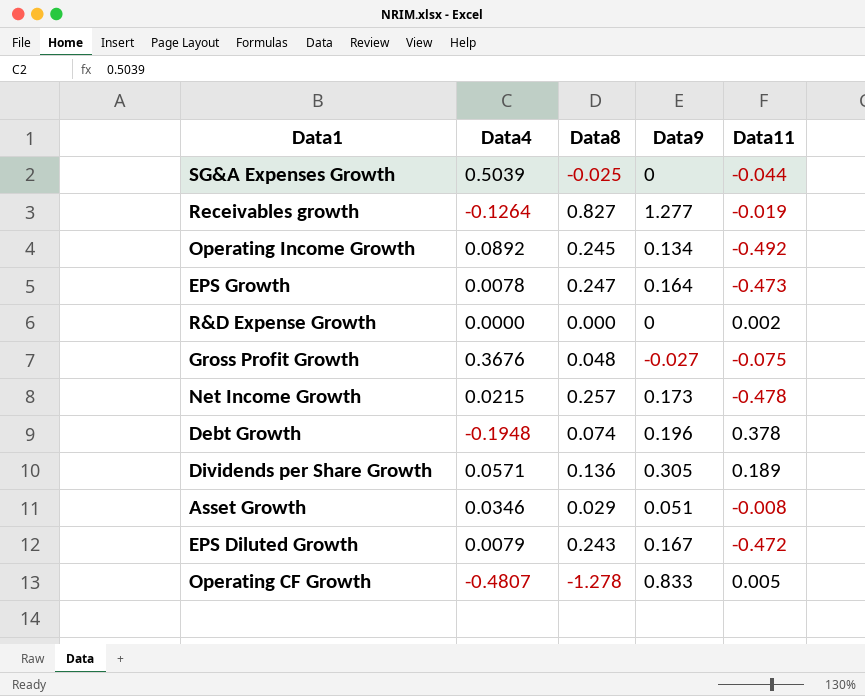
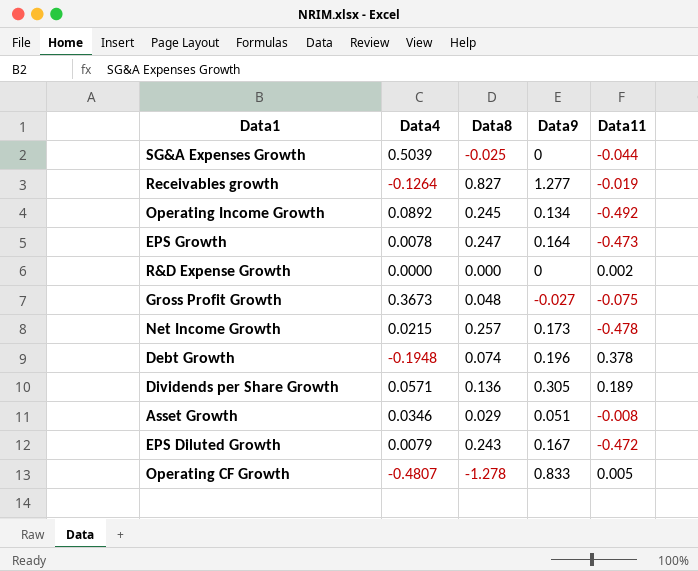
Gross Profit Growth | Data4: 0.3676 -> 0.3673

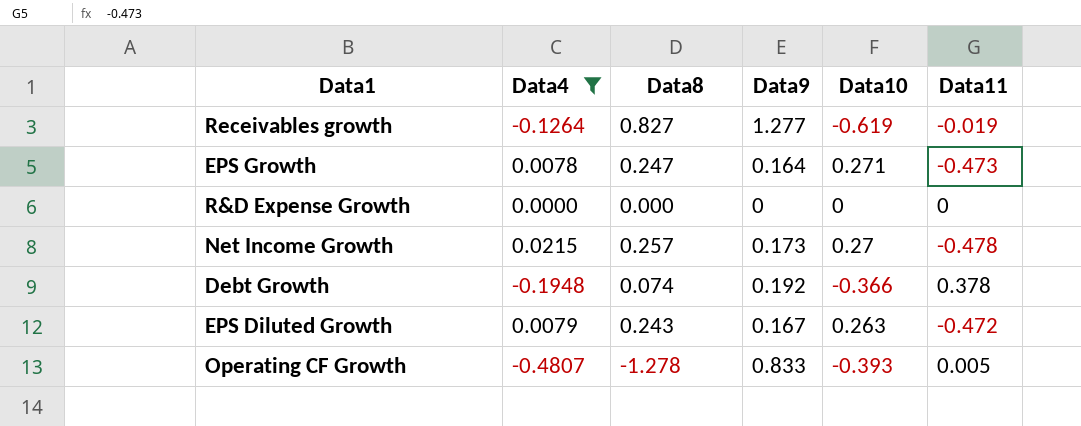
filter: none -> Data4 <= 0.0215
column Data10 | position: none -> 5
R&D Expense Growth | Data11: 0.002 -> 0
Debt Growth | Data9: 0.196 -> 0.192

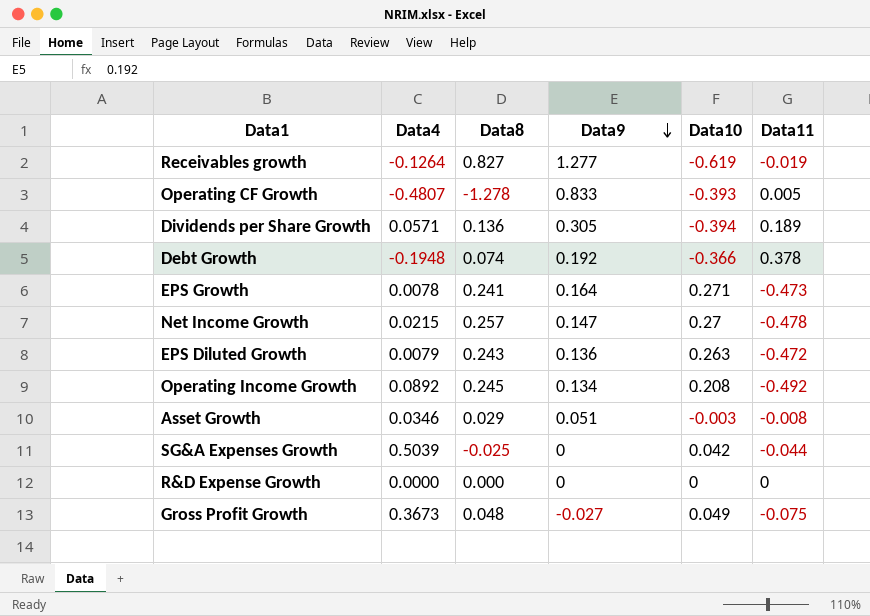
filter: Data4 <= 0.0215 -> none
row order: none -> Data9 descending
EPS Growth | Data8: 0.247 -> 0.241
Net Income Growth | Data9: 0.173 -> 0.147
EPS Diluted Growth | Data9: 0.167 -> 0.136

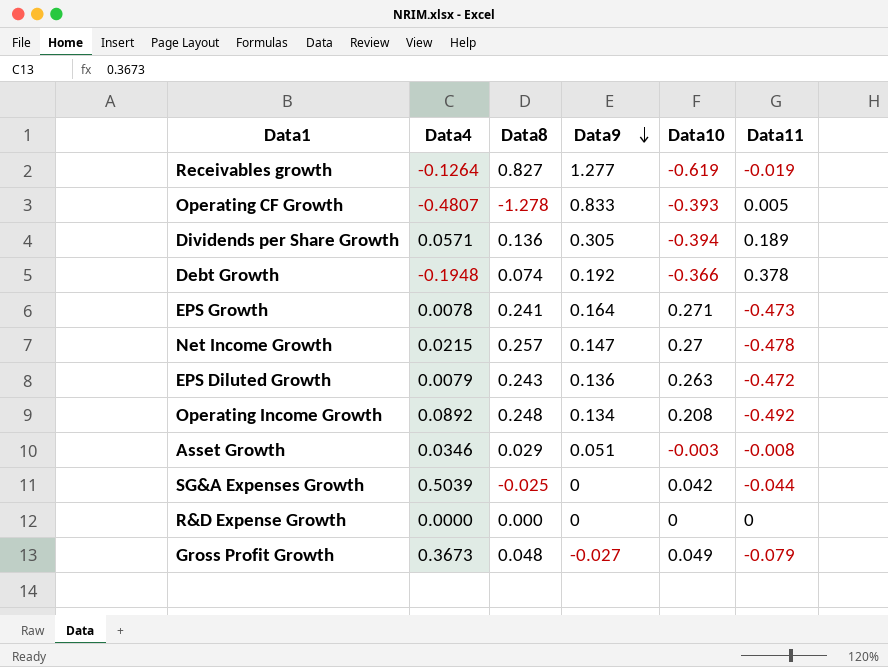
Operating Income Growth | Data8: 0.245 -> 0.248
Gross Profit Growth | Data11: -0.075 -> -0.079

